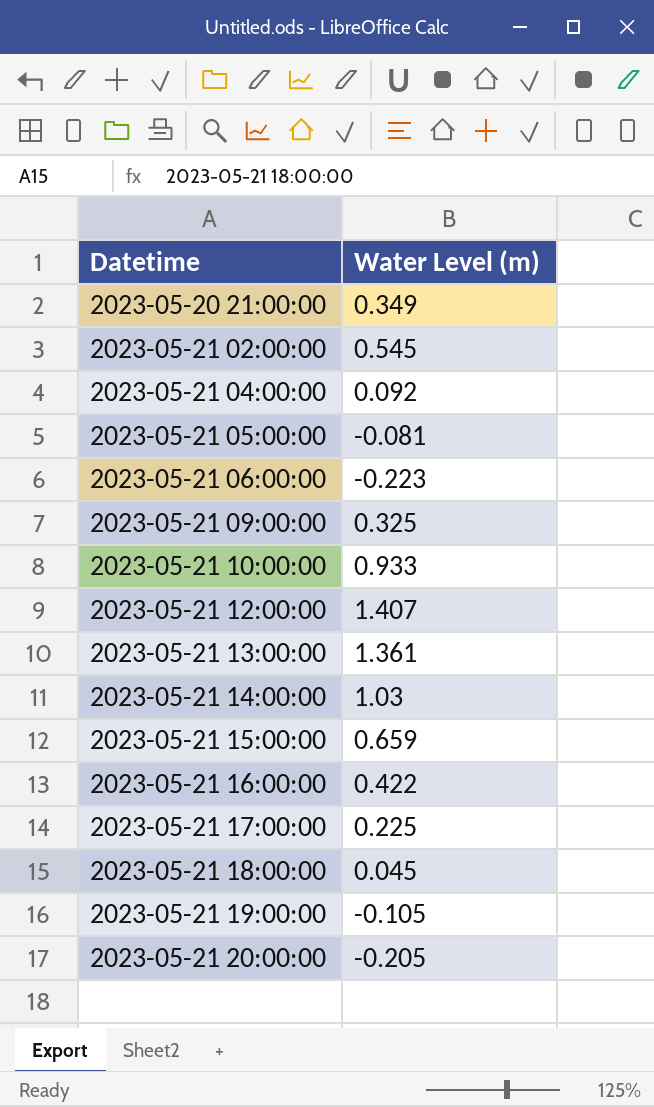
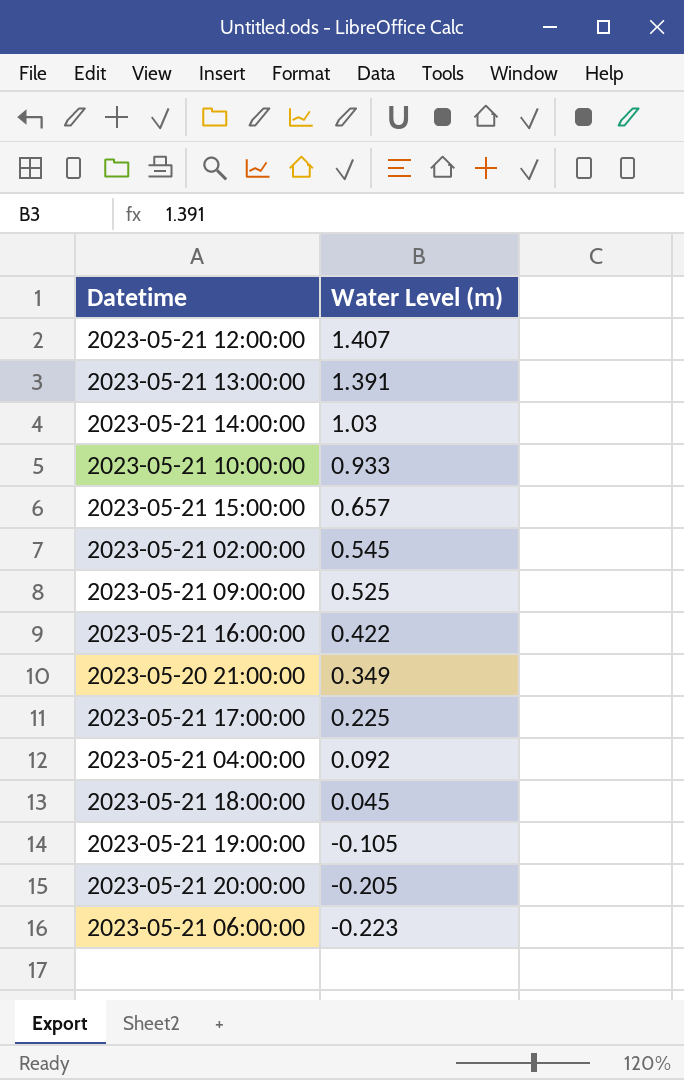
row order: Datetime ascending -> Water Level (m) descending
row 2023-05-21 05:00:00: -0.081 -> none
2023-05-21 13:00:00 | Water Level (m): 1.361 -> 1.391
2023-05-21 15:00:00 | Water Level (m): 0.659 -> 0.657
2023-05-21 09:00:00 | Water Level (m): 0.325 -> 0.525

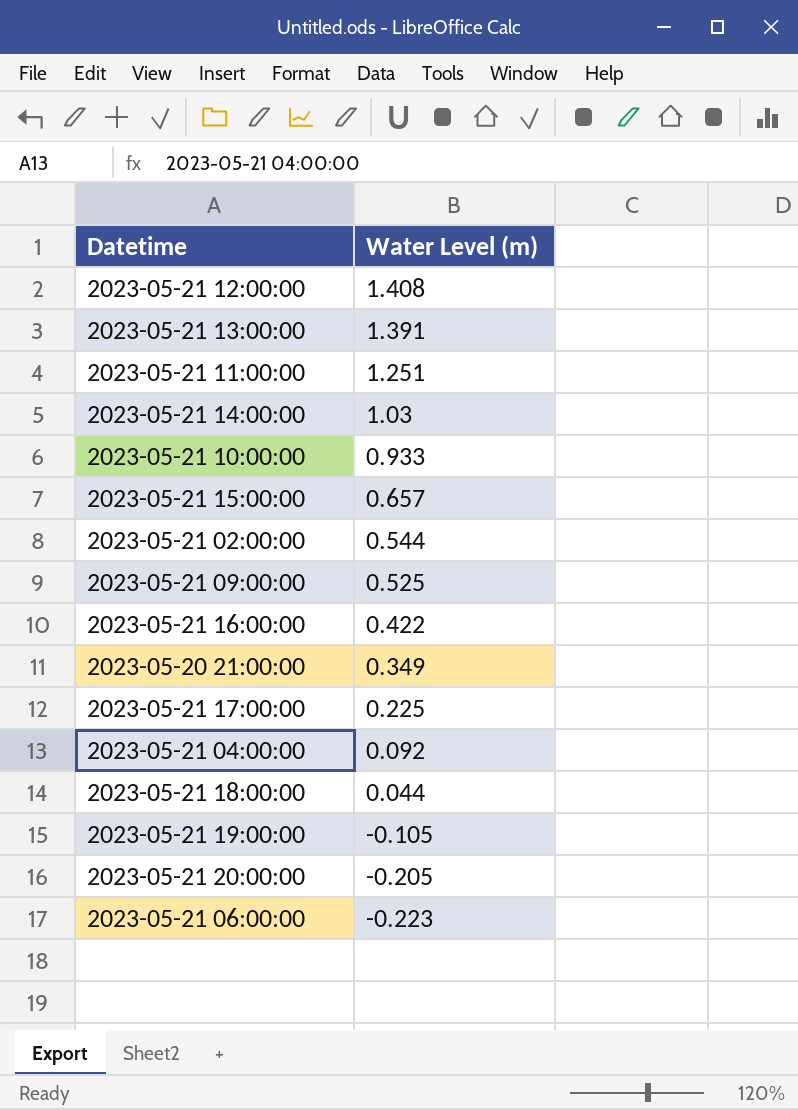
2023-05-21 12:00:00 | Water Level (m): 1.407 -> 1.408
row 2023-05-21 11:00:00: none -> 1.251
2023-05-21 02:00:00 | Water Level (m): 0.545 -> 0.544
2023-05-21 18:00:00 | Water Level (m): 0.045 -> 0.044

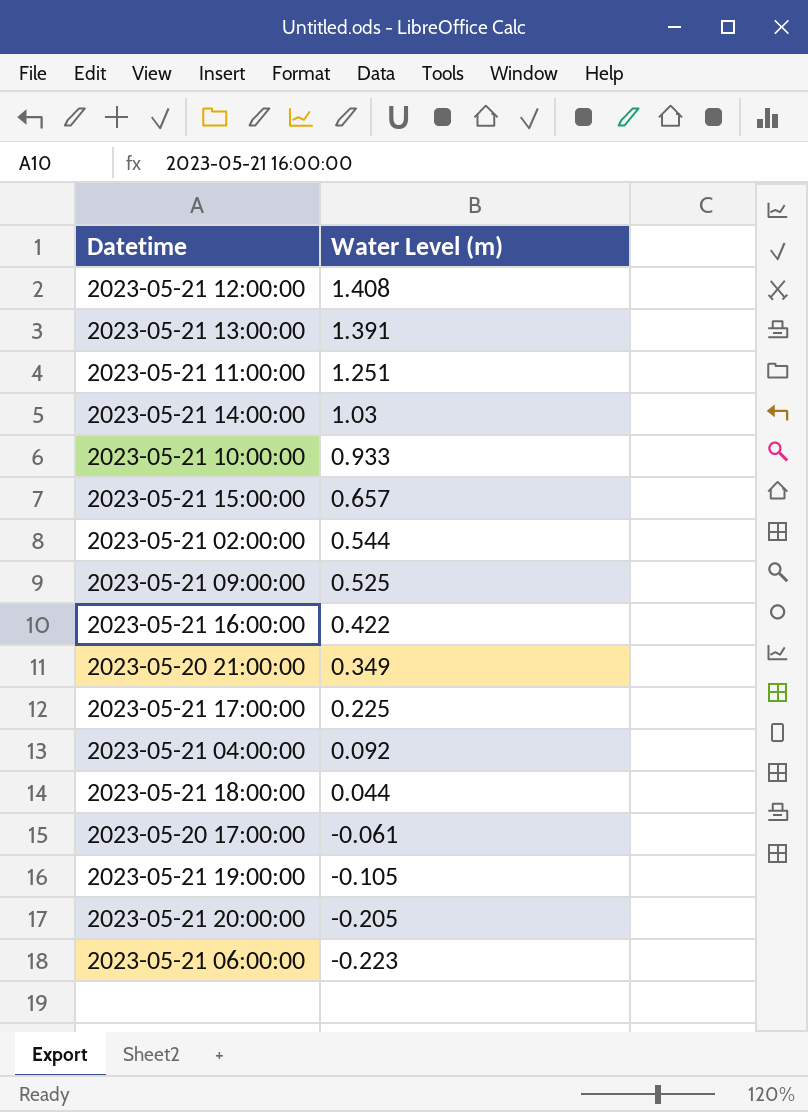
row 2023-05-20 17:00:00: none -> -0.061

